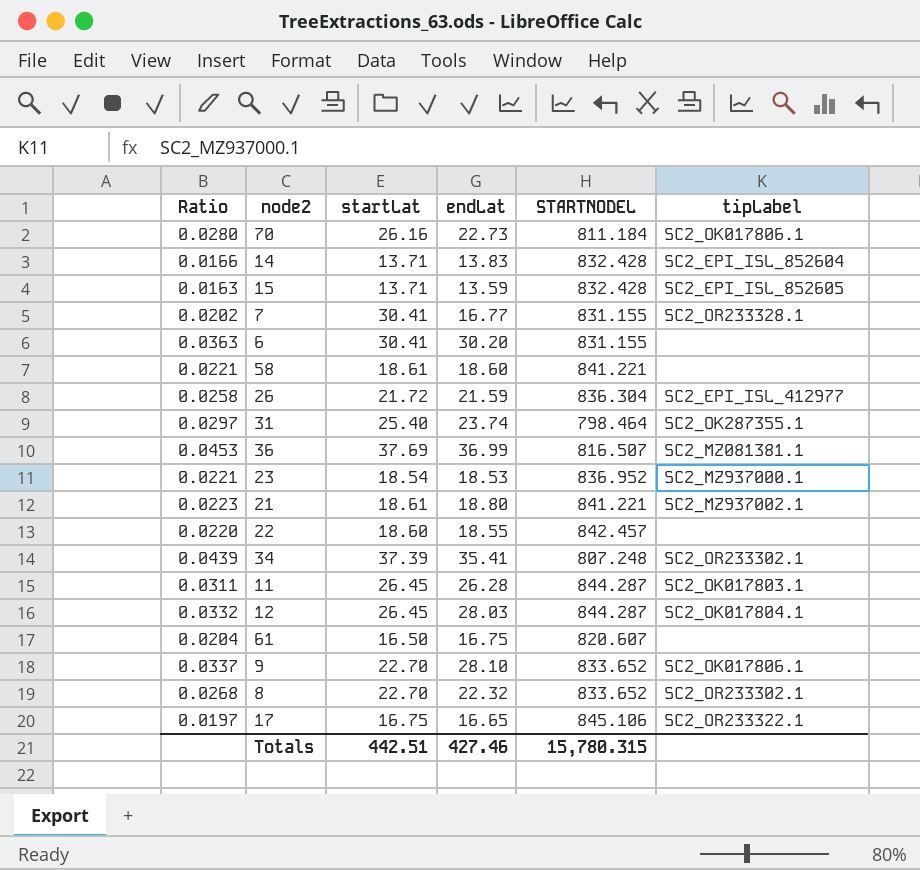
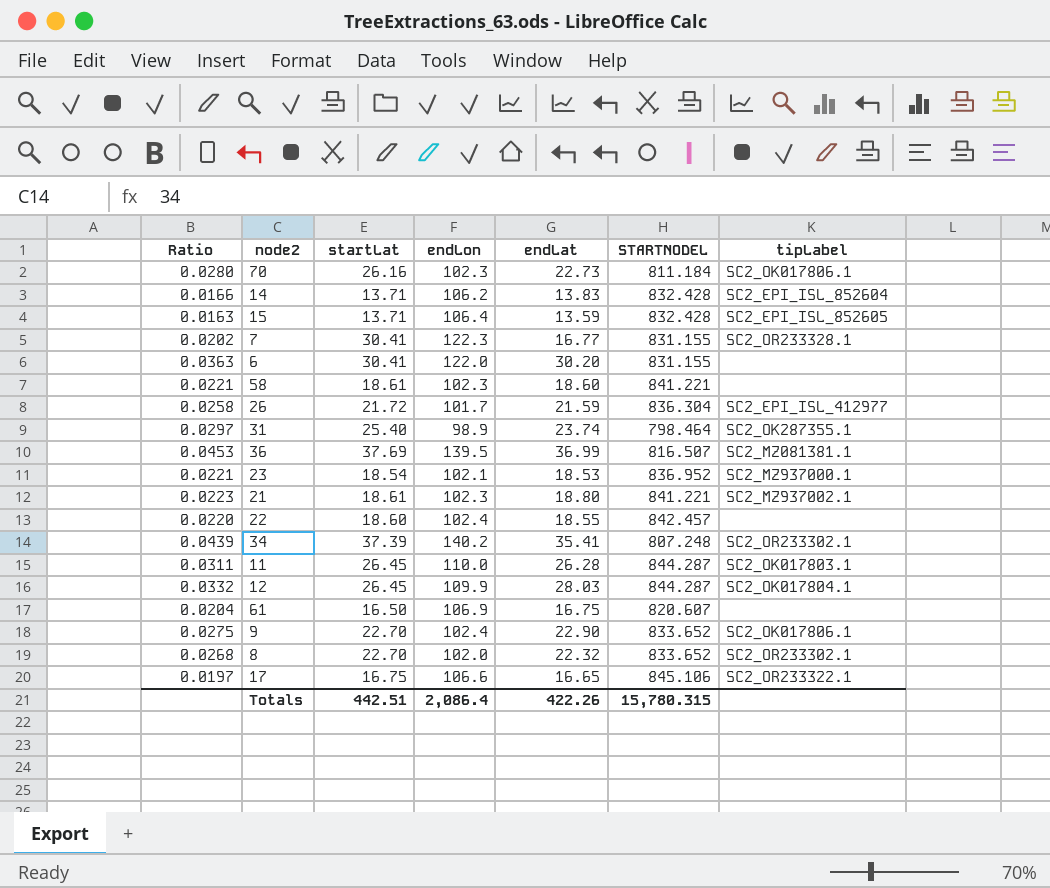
column endLon | position: none -> 4
9 | Ratio: 0.0337 -> 0.0275
9 | endLat: 28.10 -> 22.90
Totals | endLat: 427.46 -> 422.26

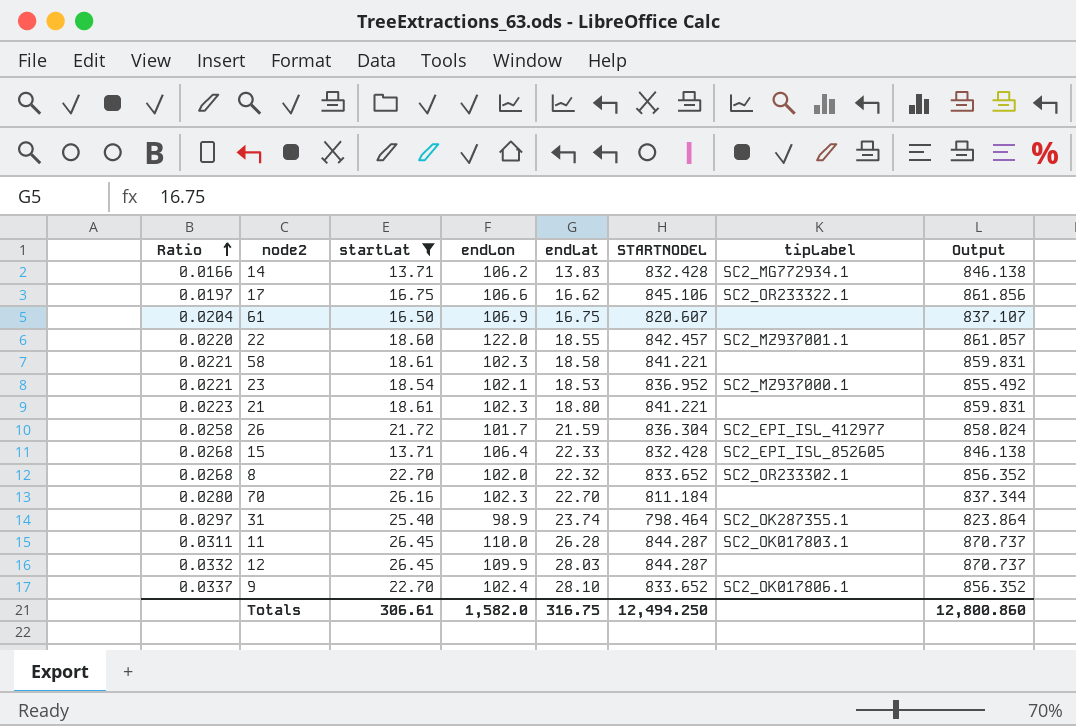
filter: none -> startLat <= 26.45
row order: none -> Ratio ascending
column Output | formula: none -> [startLat] + [STARTNODEL]
14 | tipLabel: SC2_EPI_ISL_852604 -> SC2_MG772934.1
17 | endLat: 16.65 -> 16.62
22 | endLon: 102.4 -> 122.0
22 | tipLabel: none -> SC2_MZ937001.1
58 | endLat: 18.60 -> 18.58
21 | tipLabel: SC2_MZ937002.1 -> none
15 | Ratio: 0.0163 -> 0.0268
15 | endLat: 13.59 -> 22.33
70 | endLat: 22.73 -> 22.70
70 | tipLabel: SC2_OK017806.1 -> none
12 | tipLabel: SC2_OK017804.1 -> none
9 | Ratio: 0.0275 -> 0.0337
9 | endLat: 22.90 -> 28.10
Totals | startLat: 442.51 -> 306.61
Totals | endLon: 2,086.4 -> 1,582.0
Totals | endLat: 422.26 -> 316.75
Totals | STARTNODEL: 15,780.315 -> 12,494.250

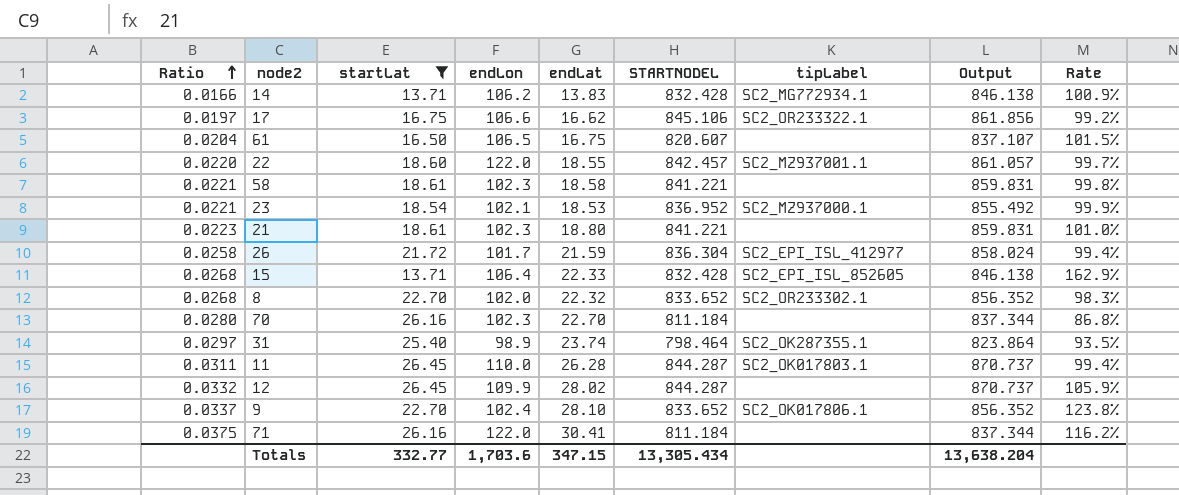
column Rate | formula: none -> [endLat] / [startLat]
61 | endLon: 106.9 -> 106.5
12 | endLat: 28.03 -> 28.02
row 71: none -> 0.0375 | 26.16 | 122.0 | 30.41 | 811.184 | none | 837.344 | 116.2%
Totals | startLat: 306.61 -> 332.77
Totals | endLon: 1,582.0 -> 1,703.6
Totals | endLat: 316.75 -> 347.15
Totals | STARTNODEL: 12,494.250 -> 13,305.434
Totals | Output: 12,800.860 -> 13,638.204

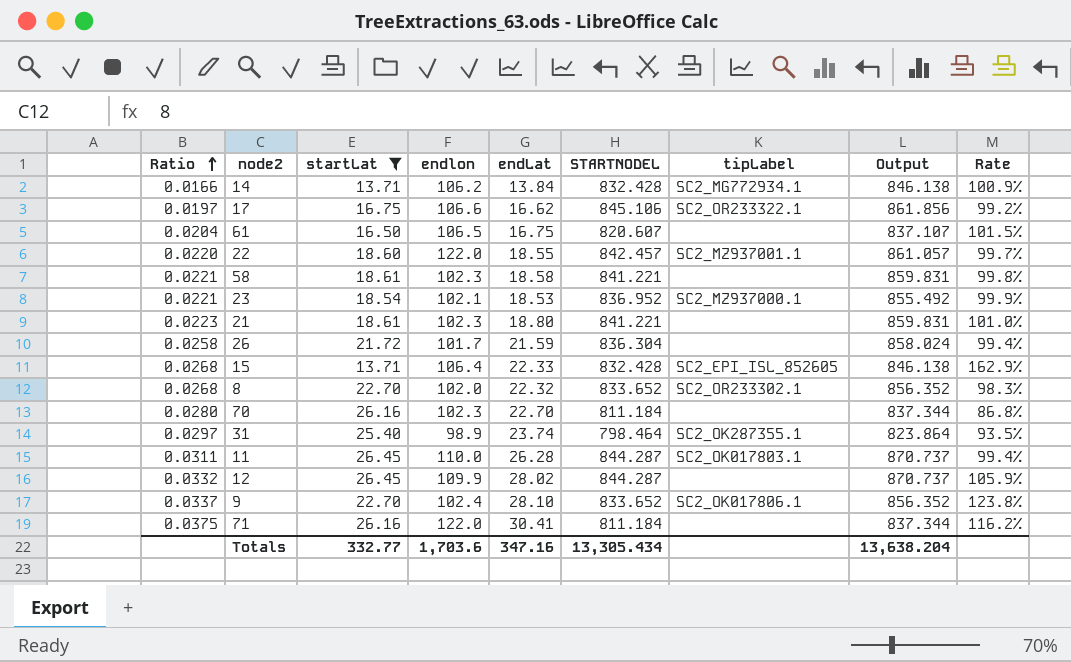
column name: endLon -> endlon
14 | endLat: 13.83 -> 13.84
26 | tipLabel: SC2_EPI_ISL_412977 -> none
Totals | endLat: 347.15 -> 347.16

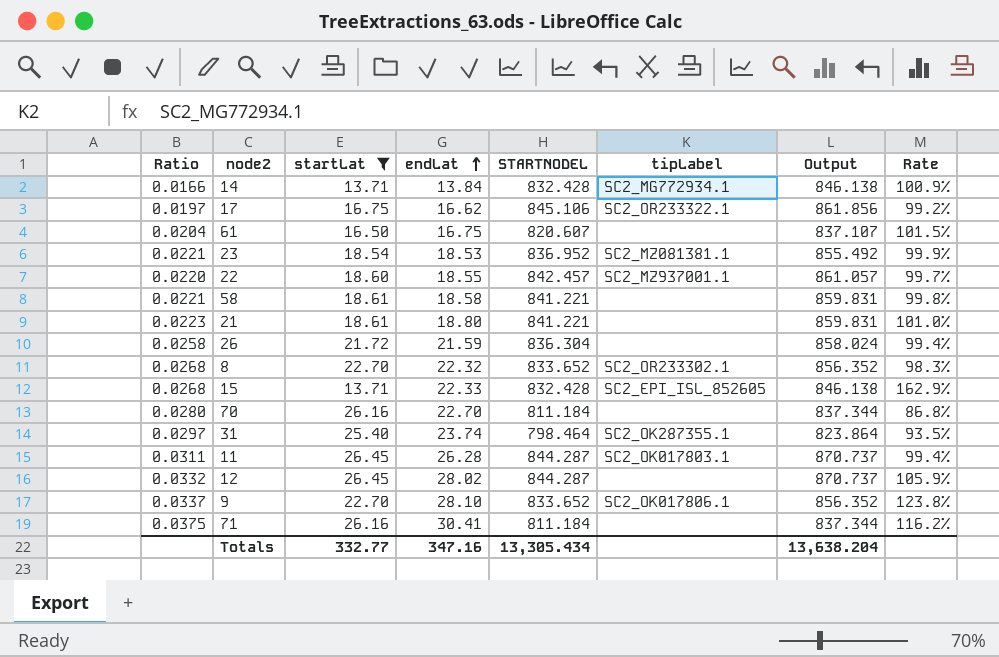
row order: Ratio ascending -> endLat ascending
column endlon | position: 4 -> none
23 | tipLabel: SC2_MZ937000.1 -> SC2_MZ081381.1

